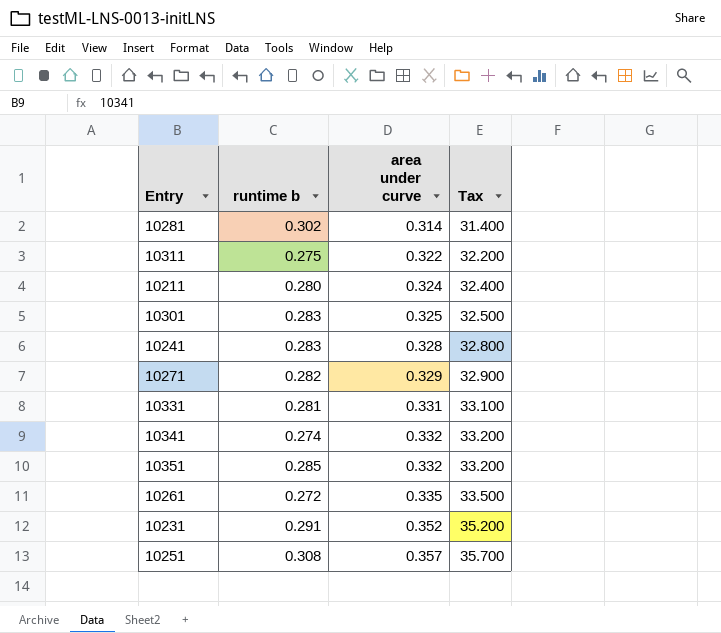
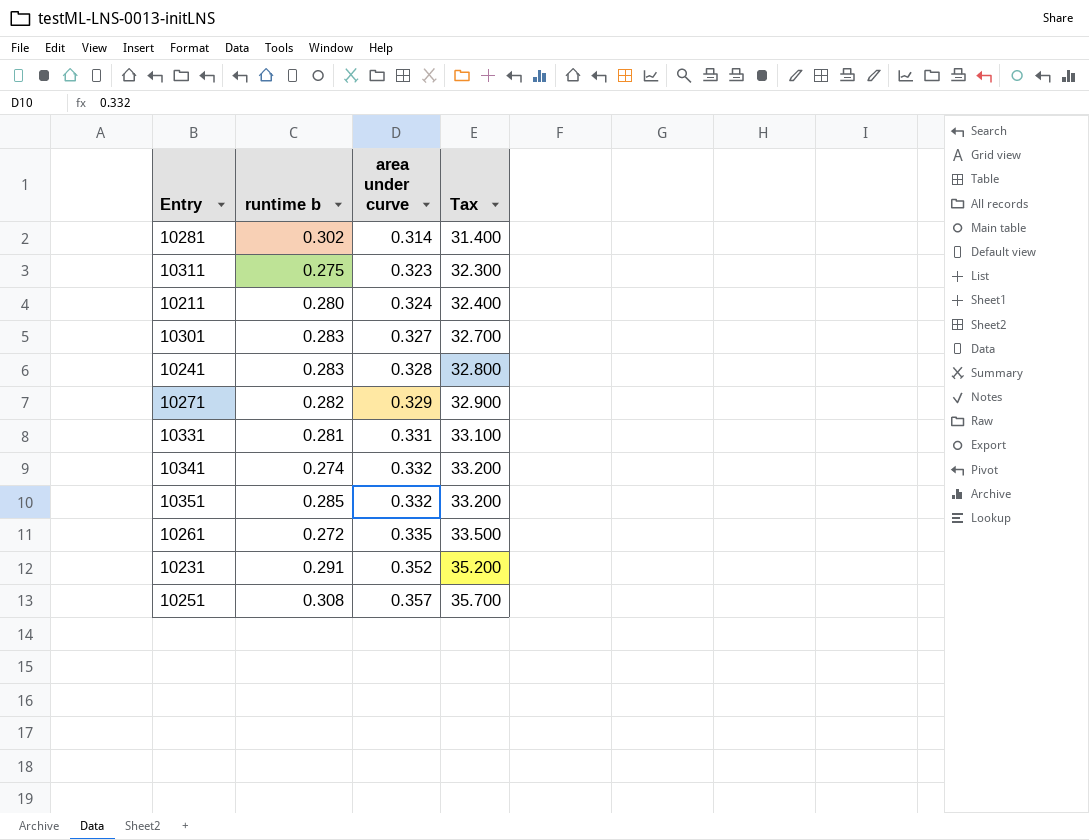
10311 | area under curve: 0.322 -> 0.323
10311 | Tax: 32.200 -> 32.300
10301 | area under curve: 0.325 -> 0.327
10301 | Tax: 32.500 -> 32.700

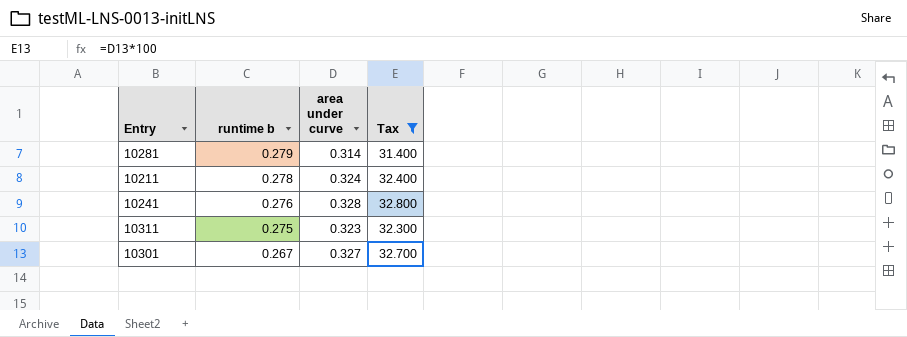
filter: none -> Tax <= 32.800
row order: area under curve ascending -> runtime b descending
10281 | runtime b: 0.302 -> 0.279
10211 | runtime b: 0.280 -> 0.278
10241 | runtime b: 0.283 -> 0.276
10301 | runtime b: 0.283 -> 0.267

